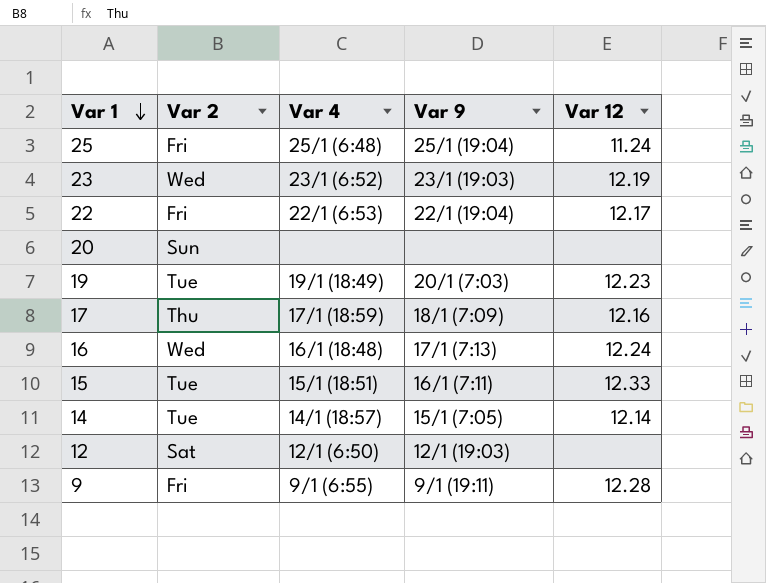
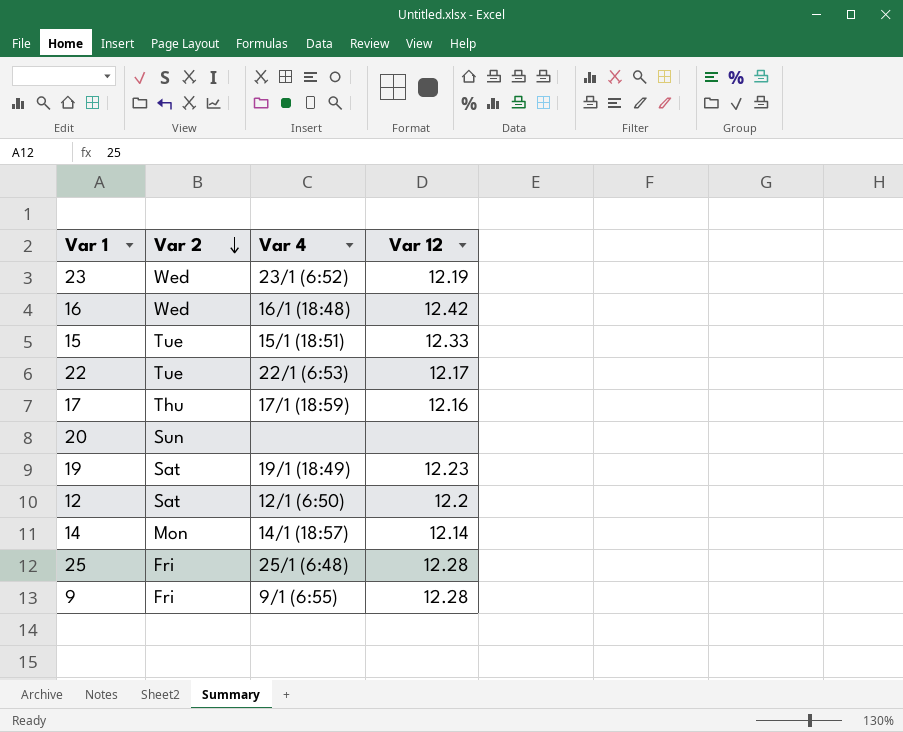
row order: Var 1 descending -> Var 2 descending
column Var 9 | position: 4 -> none
16 | Var 12: 12.24 -> 12.42
22 | Var 2: Fri -> Tue
19 | Var 2: Tue -> Sat
12 | Var 12: none -> 12.2
14 | Var 2: Tue -> Mon
25 | Var 12: 11.24 -> 12.28

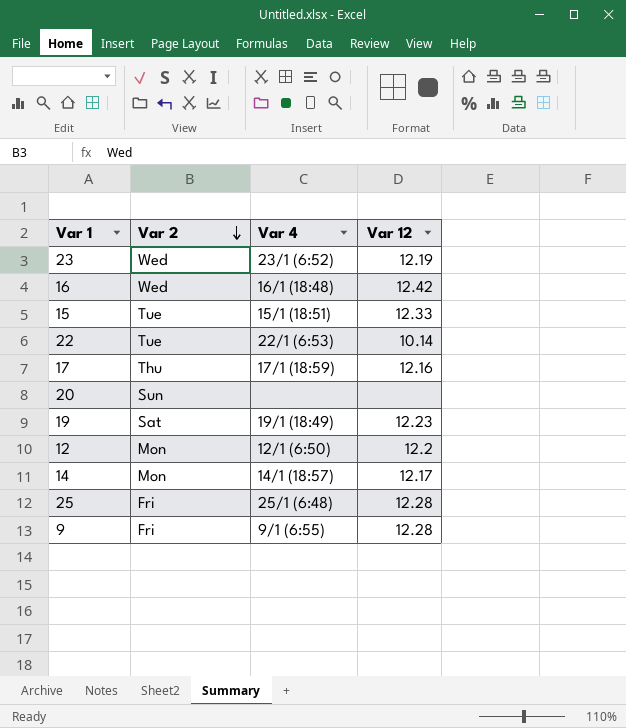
22 | Var 12: 12.17 -> 10.14
12 | Var 2: Sat -> Mon
14 | Var 12: 12.14 -> 12.17

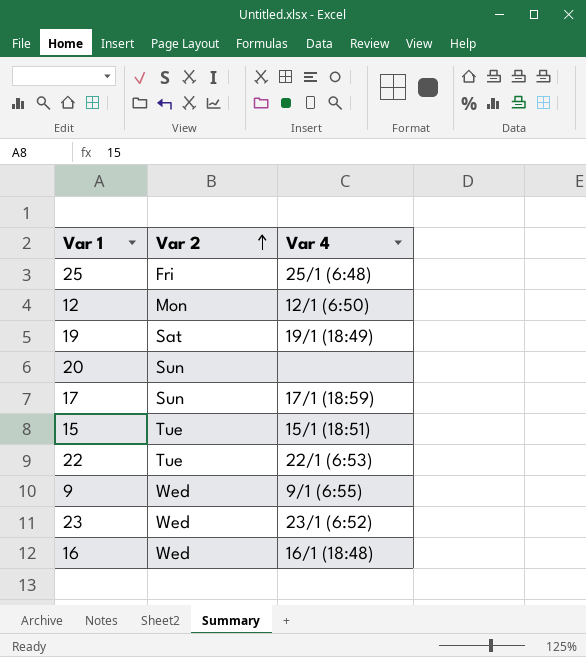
row order: Var 2 descending -> Var 2 ascending
column Var 12 | position: 4 -> none
row 14: Mon | 14/1 (18:57) | 12.17 -> none
17 | Var 2: Thu -> Sun
9 | Var 2: Fri -> Wed

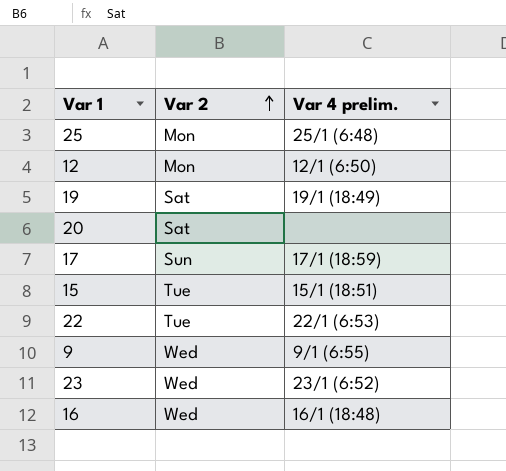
column name: Var 4 -> Var 4 prelim.
25 | Var 2: Fri -> Mon
20 | Var 2: Sun -> Sat

